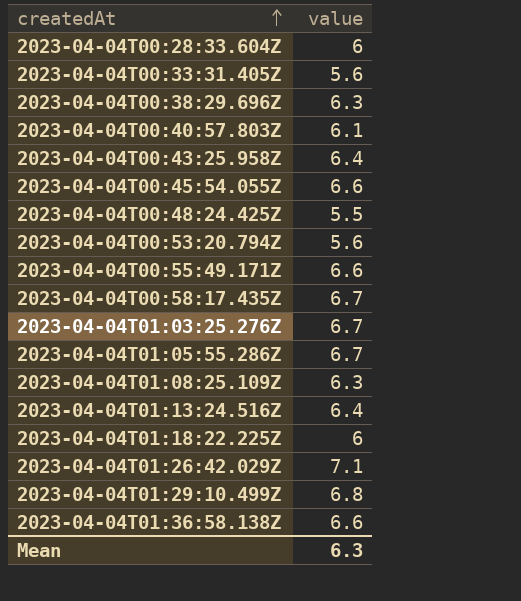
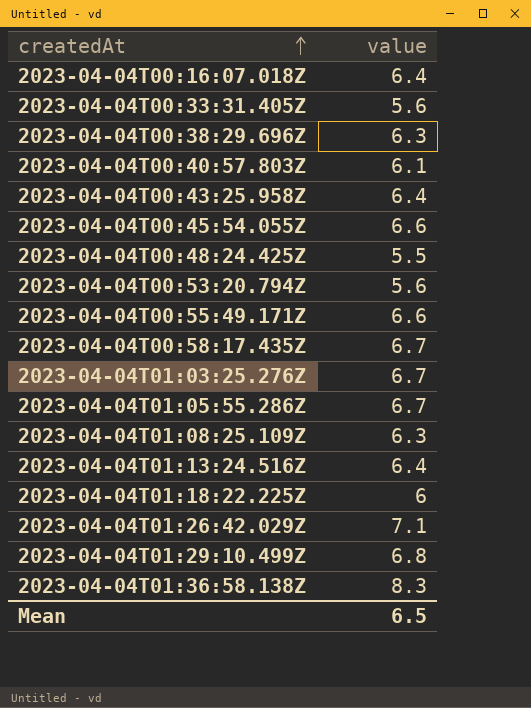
row 2023-04-04T00:28:33.604Z: 6 -> none
row 2023-04-04T00:16:07.018Z: none -> 6.4
2023-04-04T01:36:58.138Z | value: 6.6 -> 8.3
Mean | value: 6.3 -> 6.5

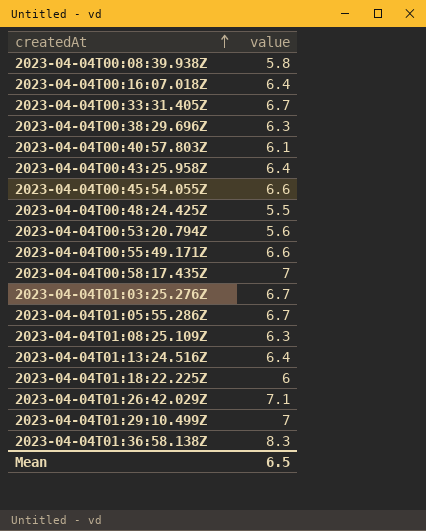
row 2023-04-04T00:08:39.938Z: none -> 5.8
2023-04-04T00:33:31.405Z | value: 5.6 -> 6.7
2023-04-04T00:58:17.435Z | value: 6.7 -> 7
2023-04-04T01:29:10.499Z | value: 6.8 -> 7

